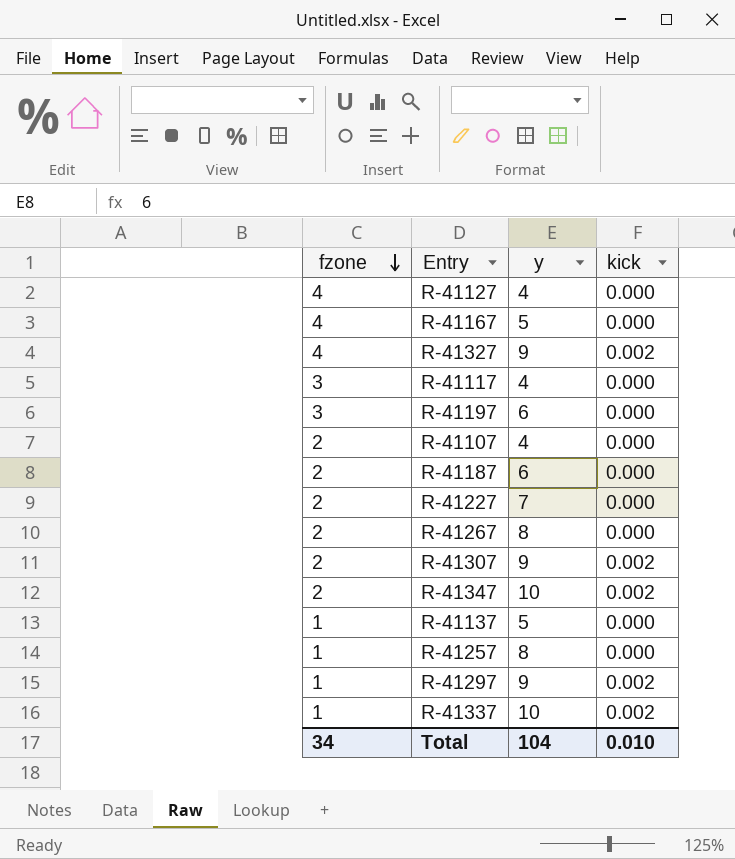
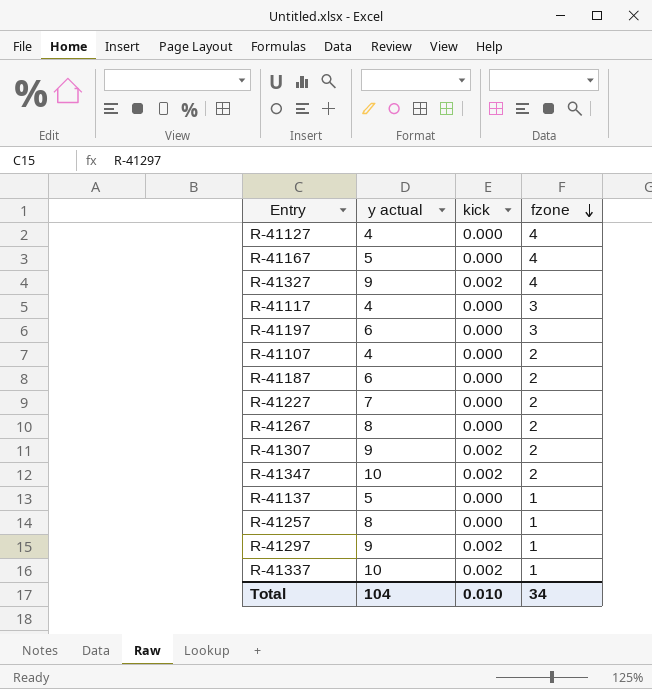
column name: y -> y actual
column fzone | position: 1 -> 4

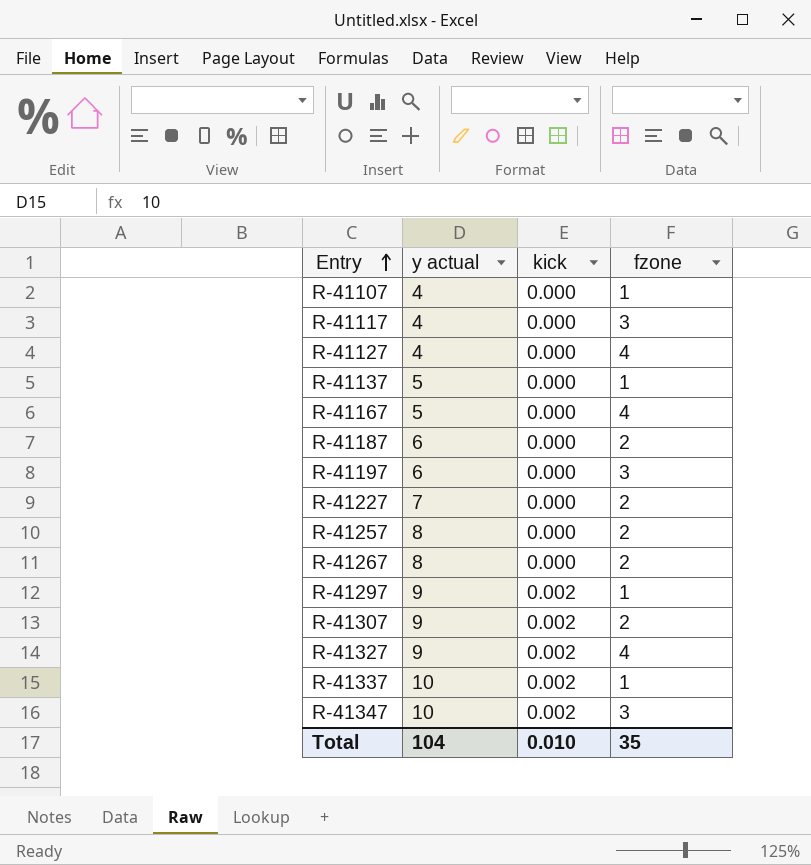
row order: fzone descending -> Entry ascending
R-41107 | fzone: 2 -> 1
R-41257 | fzone: 1 -> 2
R-41347 | fzone: 2 -> 3
Total | fzone: 34 -> 35

